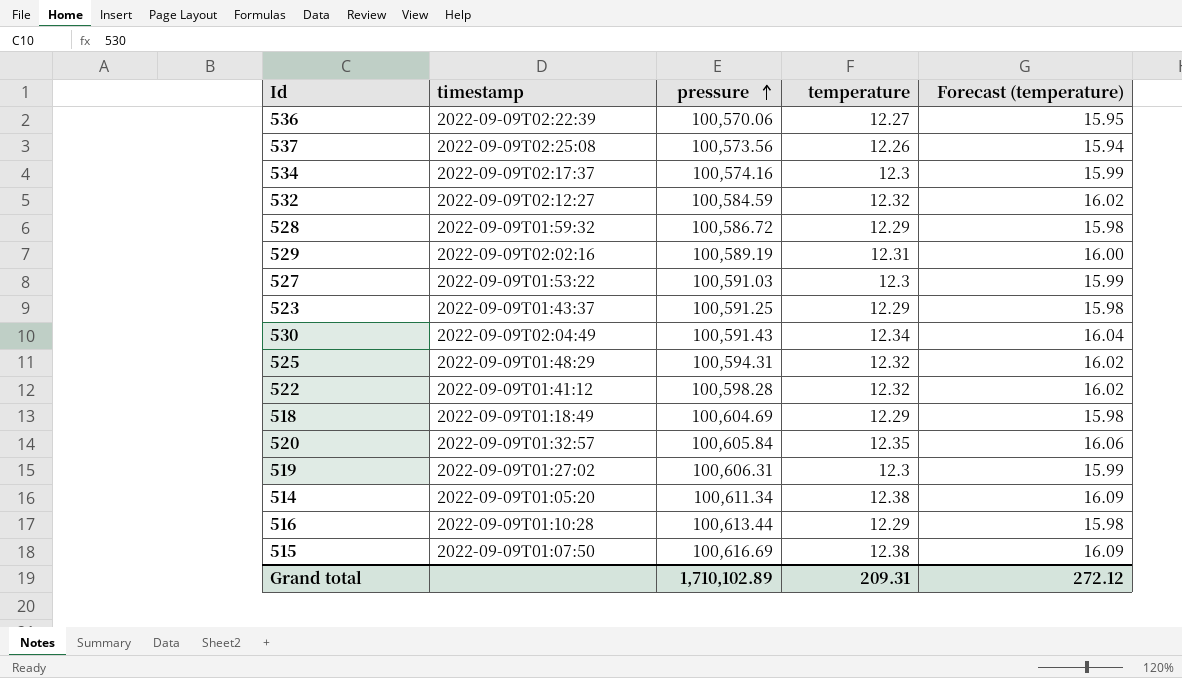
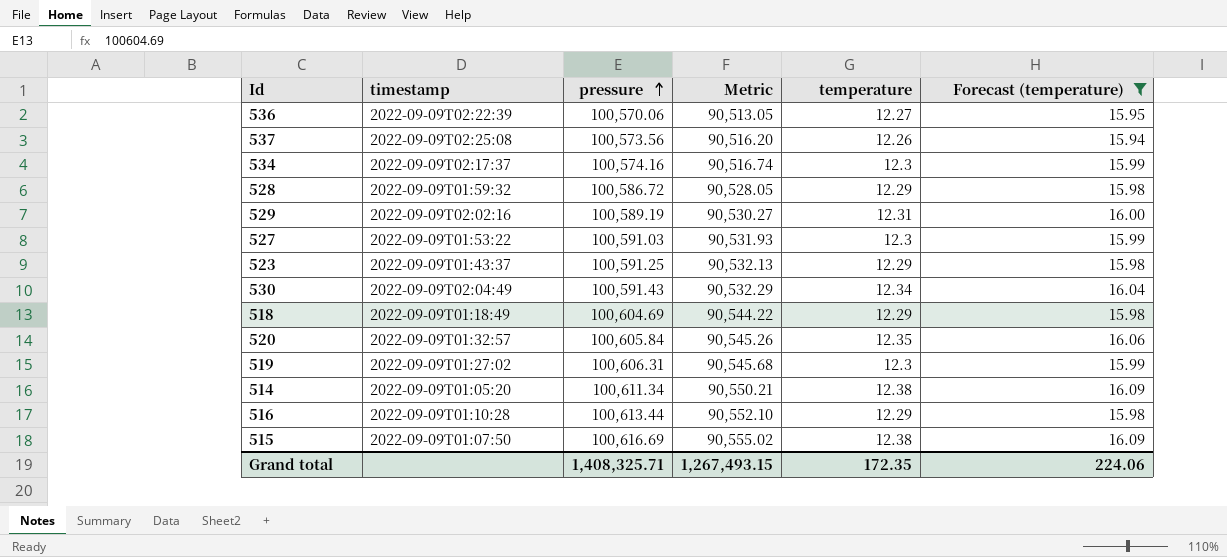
filter: none -> Forecast (temperature) != 16.02
column Metric | formula: none -> [pressure] * 0.9
Grand total | pressure: 1,710,102.89 -> 1,408,325.71
Grand total | temperature: 209.31 -> 172.35
Grand total | Forecast (temperature): 272.12 -> 224.06

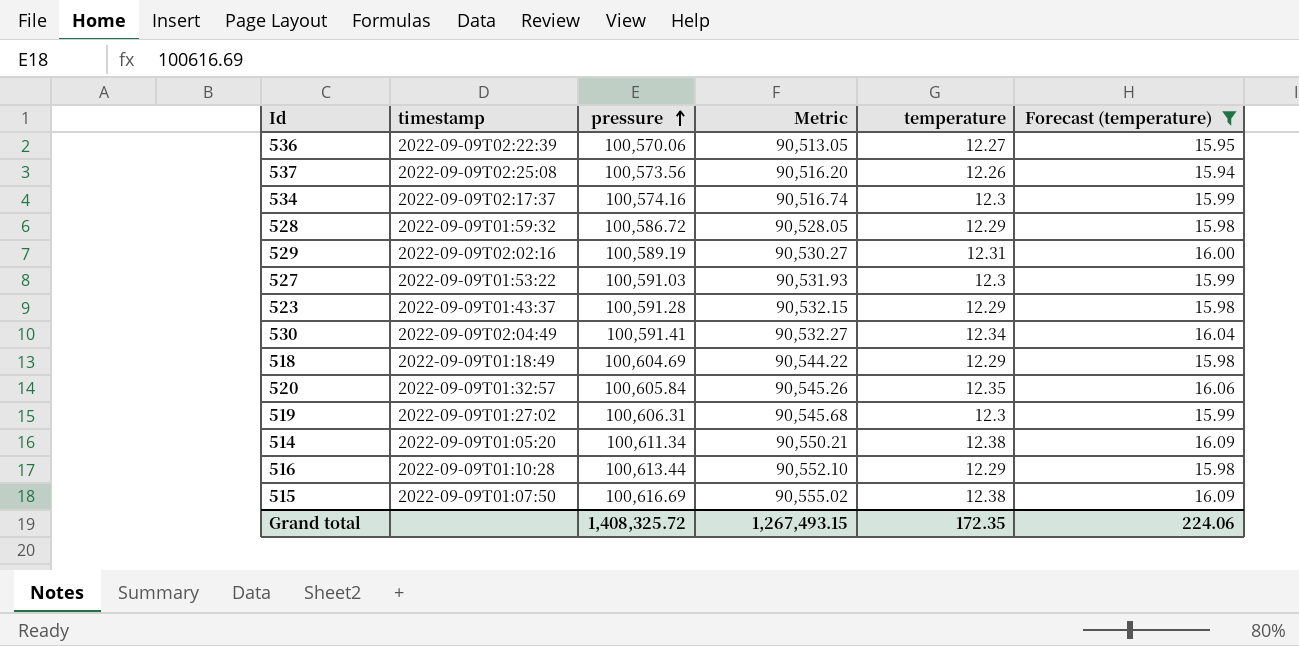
523 | pressure: 100,591.25 -> 100,591.28
523 | Metric: 90,532.13 -> 90,532.15
530 | pressure: 100,591.43 -> 100,591.41
530 | Metric: 90,532.29 -> 90,532.27
Grand total | pressure: 1,408,325.71 -> 1,408,325.72

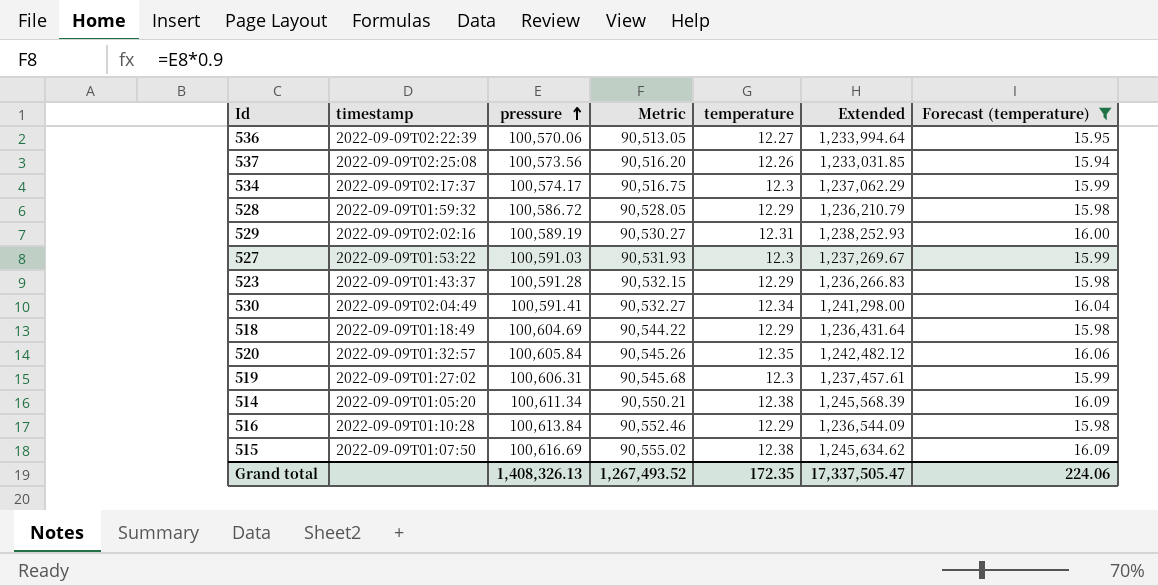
column Extended | formula: none -> [pressure] * [temperature]
534 | pressure: 100,574.16 -> 100,574.17
534 | Metric: 90,516.74 -> 90,516.75
516 | pressure: 100,613.44 -> 100,613.84
516 | Metric: 90,552.10 -> 90,552.46
Grand total | pressure: 1,408,325.72 -> 1,408,326.13
Grand total | Metric: 1,267,493.15 -> 1,267,493.52

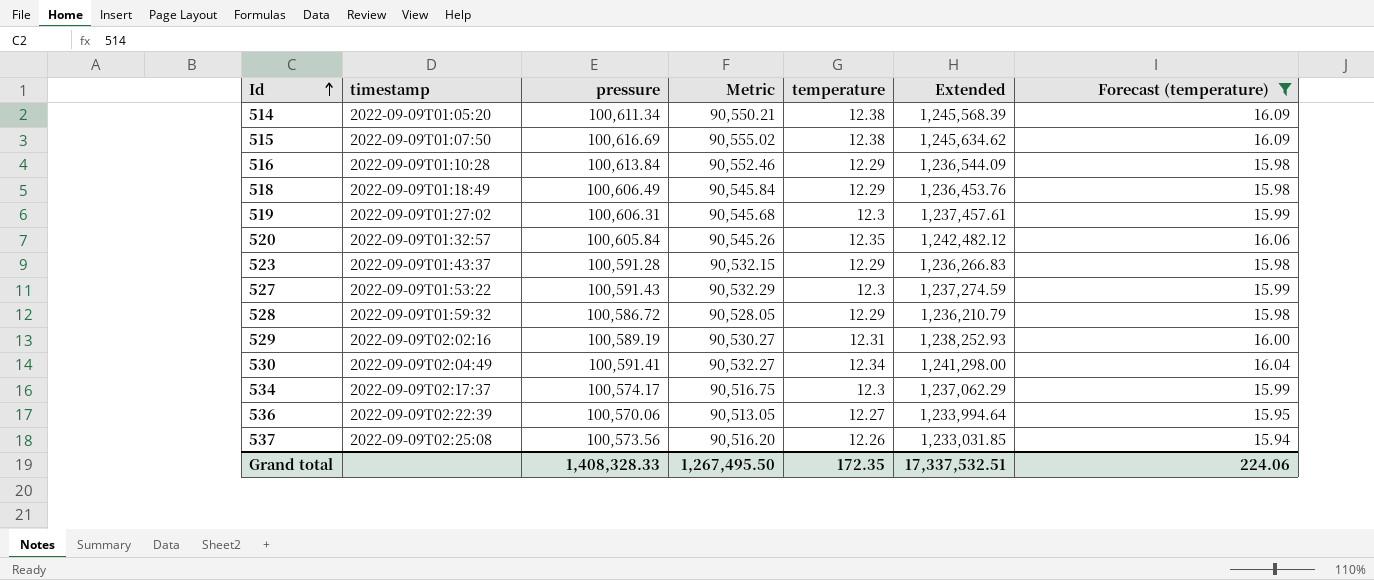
row order: pressure ascending -> Id ascending
518 | pressure: 100,604.69 -> 100,606.49
518 | Metric: 90,544.22 -> 90,545.84
518 | Extended: 1,236,431.64 -> 1,236,453.76
527 | pressure: 100,591.03 -> 100,591.43
527 | Metric: 90,531.93 -> 90,532.29
527 | Extended: 1,237,269.67 -> 1,237,274.59
Grand total | pressure: 1,408,326.13 -> 1,408,328.33
Grand total | Metric: 1,267,493.52 -> 1,267,495.50
Grand total | Extended: 17,337,505.47 -> 17,337,532.51

